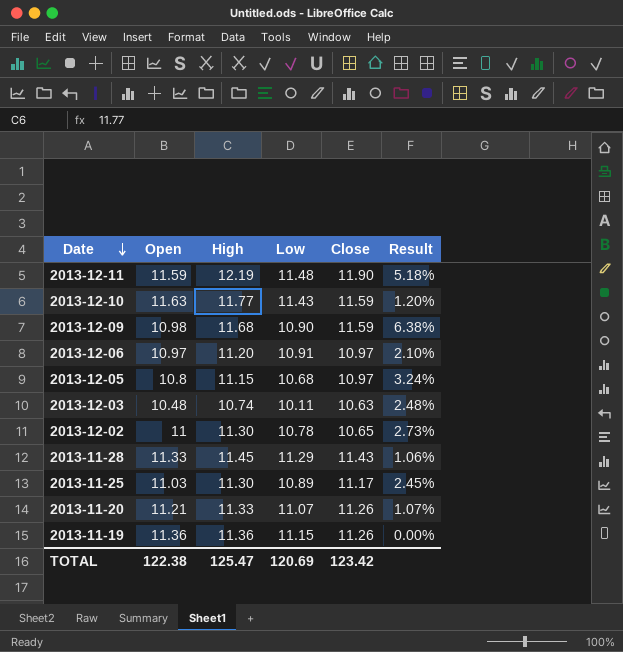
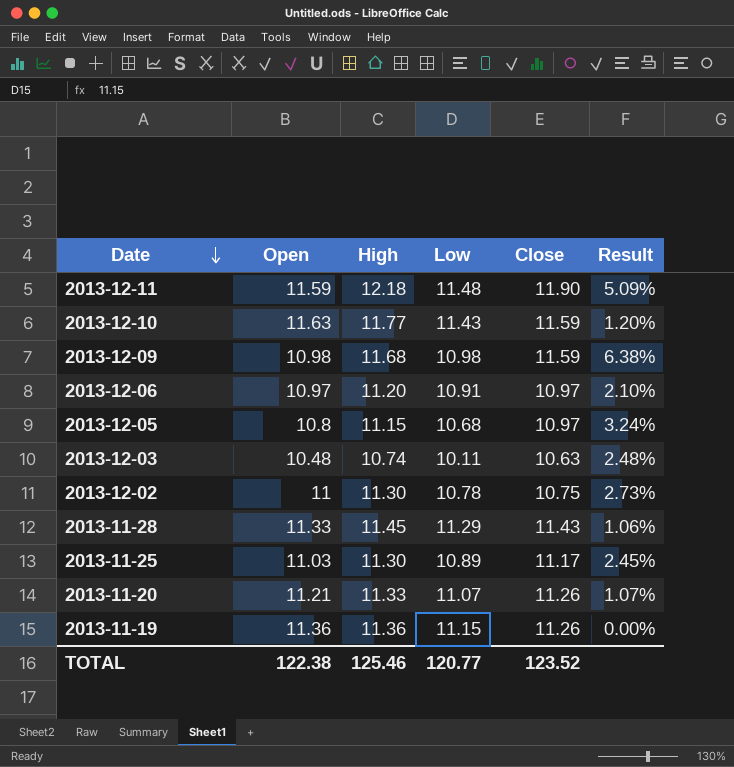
2013-12-11 | High: 12.19 -> 12.18
2013-12-11 | Result: 5.18% -> 5.09%
2013-12-09 | Low: 10.90 -> 10.98
2013-12-02 | Close: 10.65 -> 10.75
TOTAL | High: 125.47 -> 125.46
TOTAL | Low: 120.69 -> 120.77
TOTAL | Close: 123.42 -> 123.52

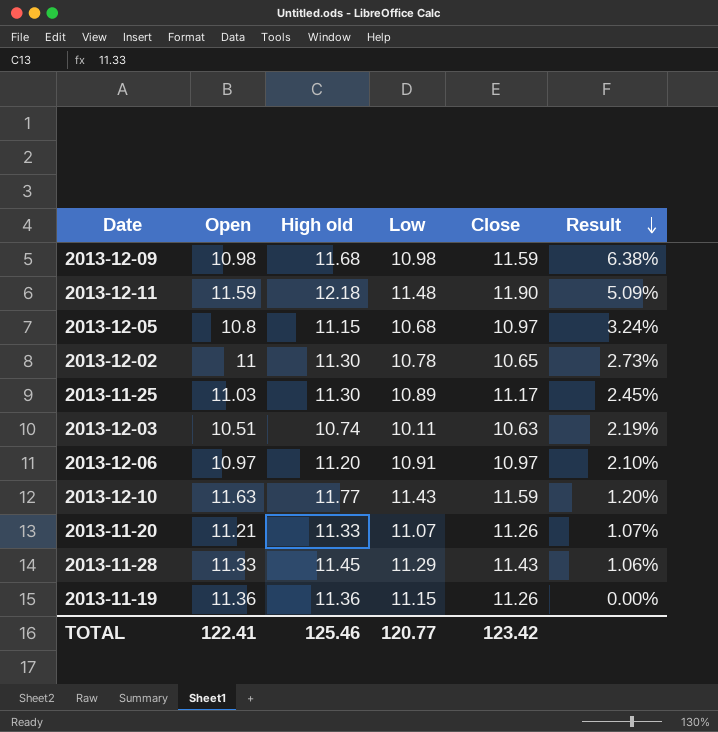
row order: Date descending -> Result descending
column name: High -> High old
2013-12-02 | Close: 10.75 -> 10.65
2013-12-03 | Open: 10.48 -> 10.51
2013-12-03 | Result: 2.48% -> 2.19%
TOTAL | Open: 122.38 -> 122.41
TOTAL | Close: 123.52 -> 123.42

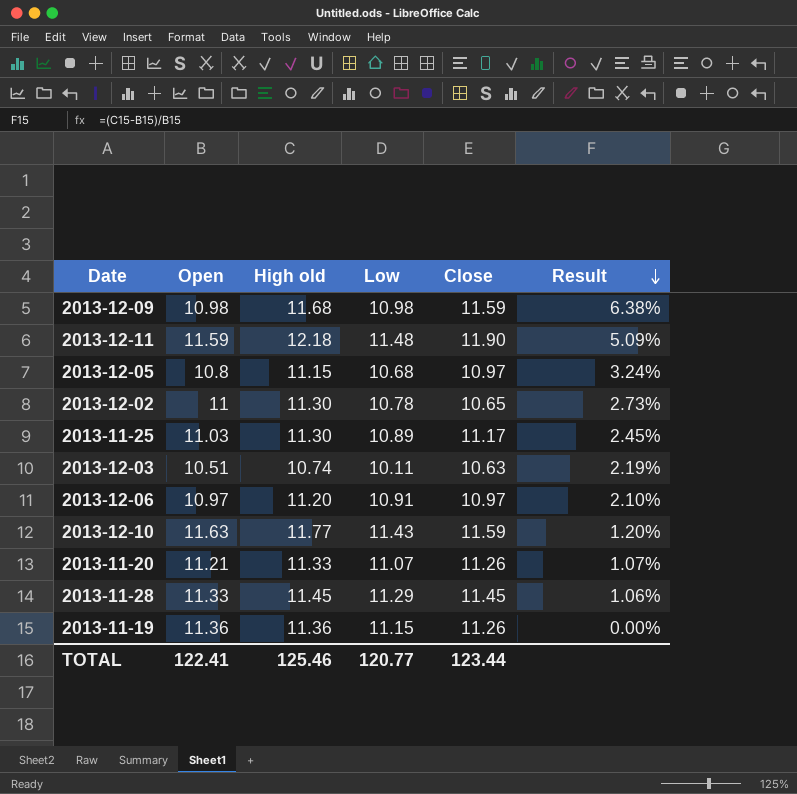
2013-11-28 | Close: 11.43 -> 11.45
TOTAL | Close: 123.42 -> 123.44

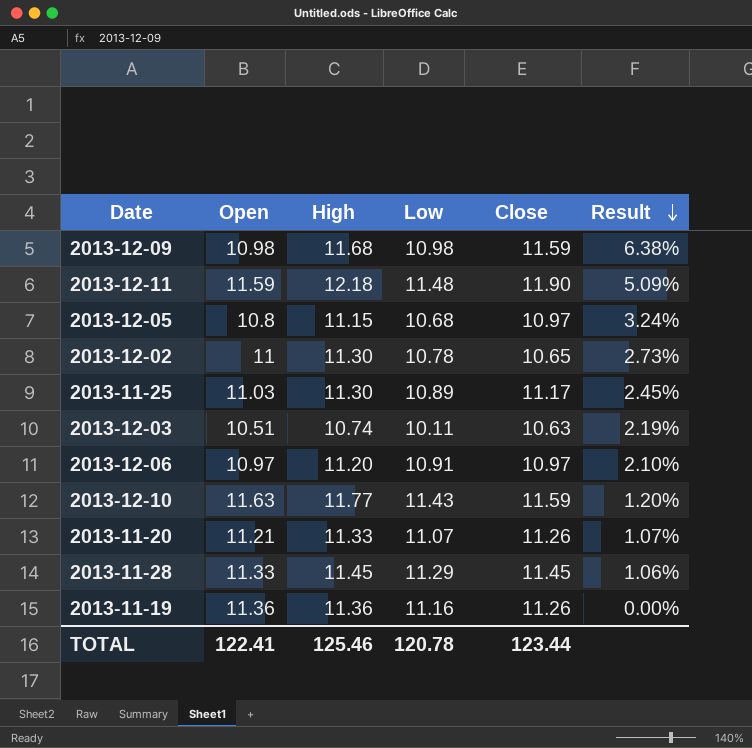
column name: High old -> High
2013-11-19 | Low: 11.15 -> 11.16
TOTAL | Low: 120.77 -> 120.78

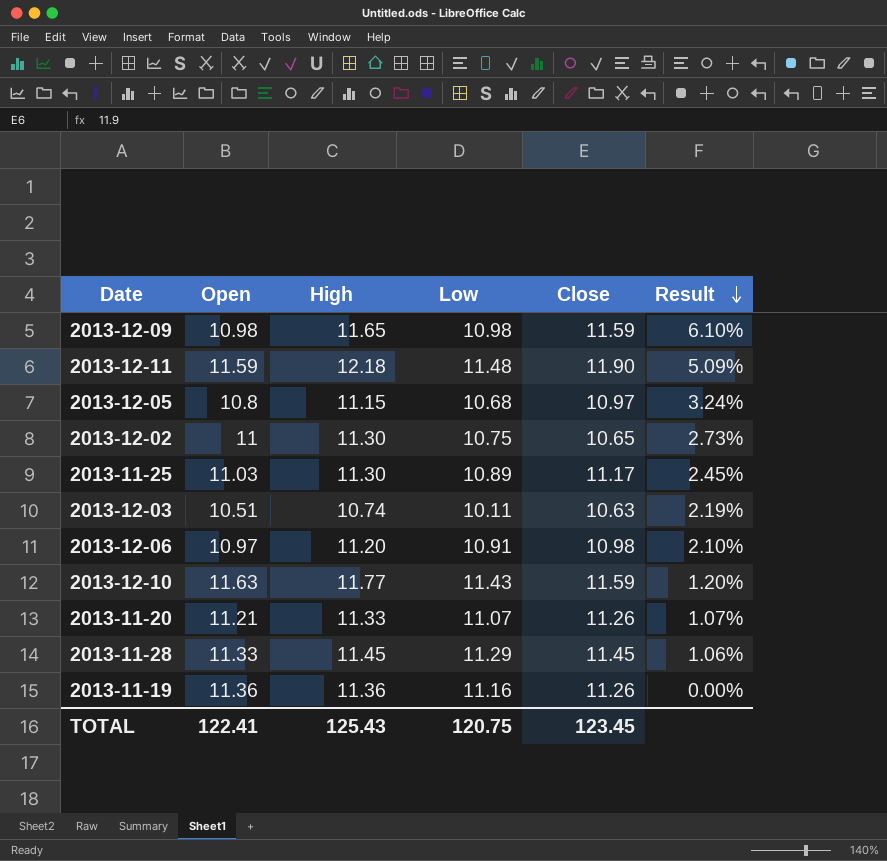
2013-12-09 | High: 11.68 -> 11.65
2013-12-09 | Result: 6.38% -> 6.10%
2013-12-02 | Low: 10.78 -> 10.75
2013-12-06 | Close: 10.97 -> 10.98
TOTAL | High: 125.46 -> 125.43
TOTAL | Low: 120.78 -> 120.75
TOTAL | Close: 123.44 -> 123.45

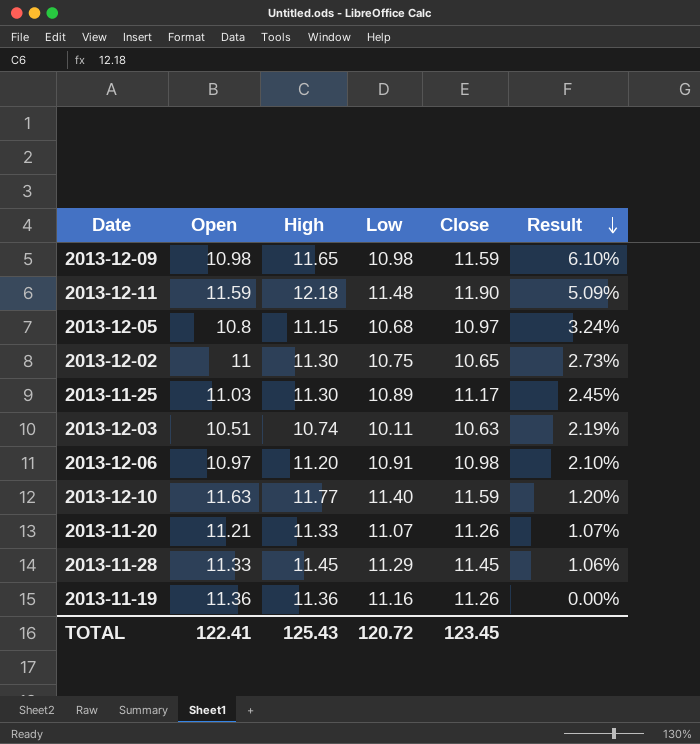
2013-12-10 | Low: 11.43 -> 11.40
TOTAL | Low: 120.75 -> 120.72

